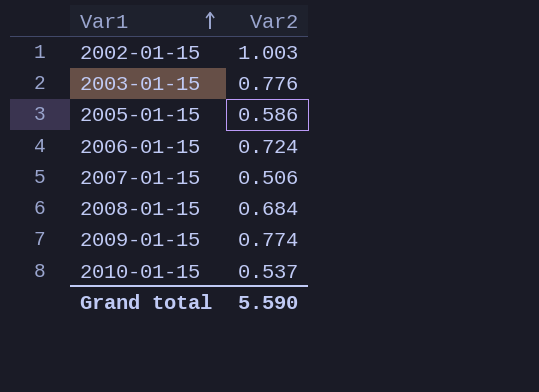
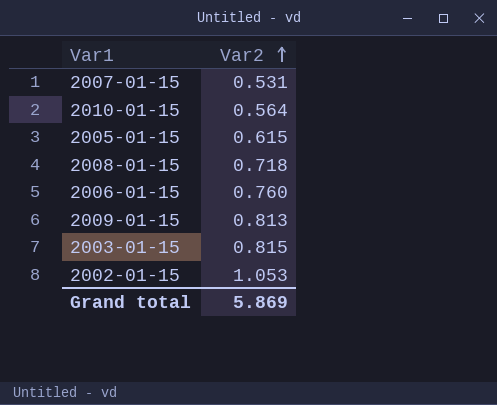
row order: Var1 ascending -> Var2 ascending
2007-01-15 | Var2: 0.506 -> 0.531
2010-01-15 | Var2: 0.537 -> 0.564
2005-01-15 | Var2: 0.586 -> 0.615
2008-01-15 | Var2: 0.684 -> 0.718
2006-01-15 | Var2: 0.724 -> 0.760
2009-01-15 | Var2: 0.774 -> 0.813
2003-01-15 | Var2: 0.776 -> 0.815
2002-01-15 | Var2: 1.003 -> 1.053
Grand total | Var2: 5.590 -> 5.869

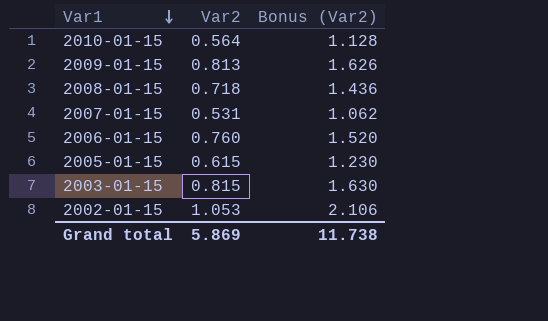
row order: Var2 ascending -> Var1 descending
column Bonus (Var2) | formula: none -> [Var2] * 2

